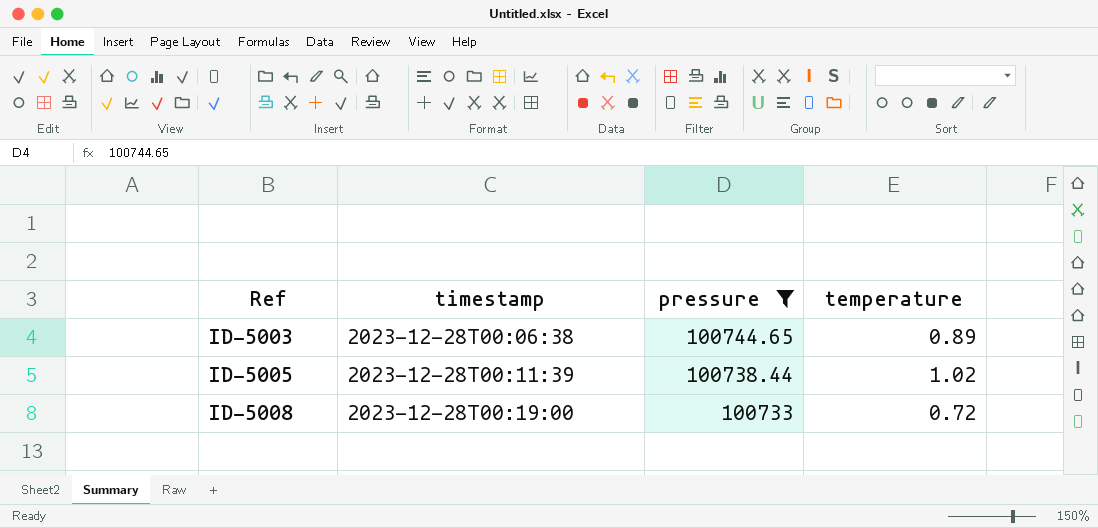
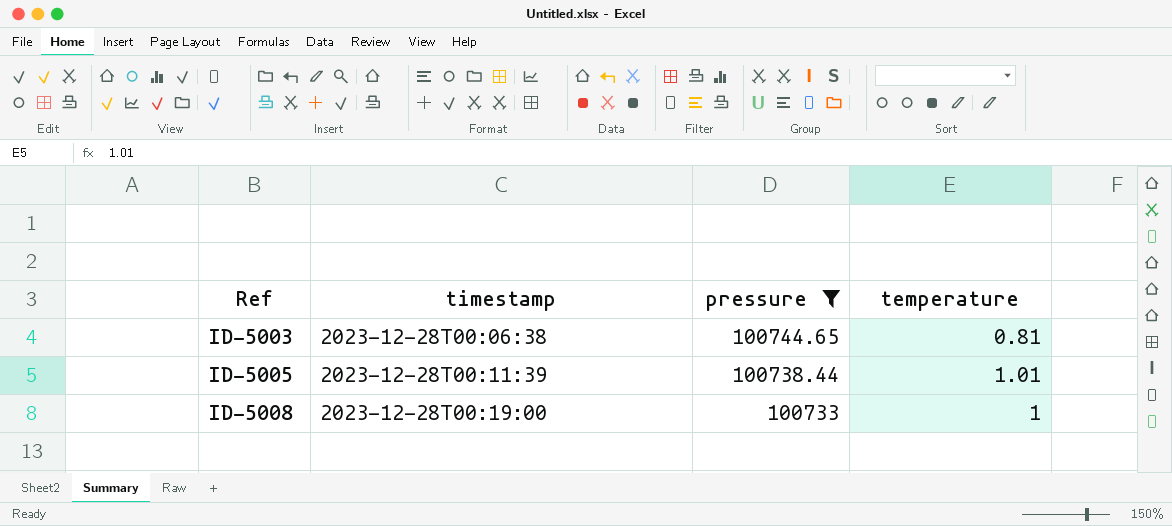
ID-5003 | temperature: 0.89 -> 0.81
ID-5005 | temperature: 1.02 -> 1.01
ID-5008 | temperature: 0.72 -> 1

